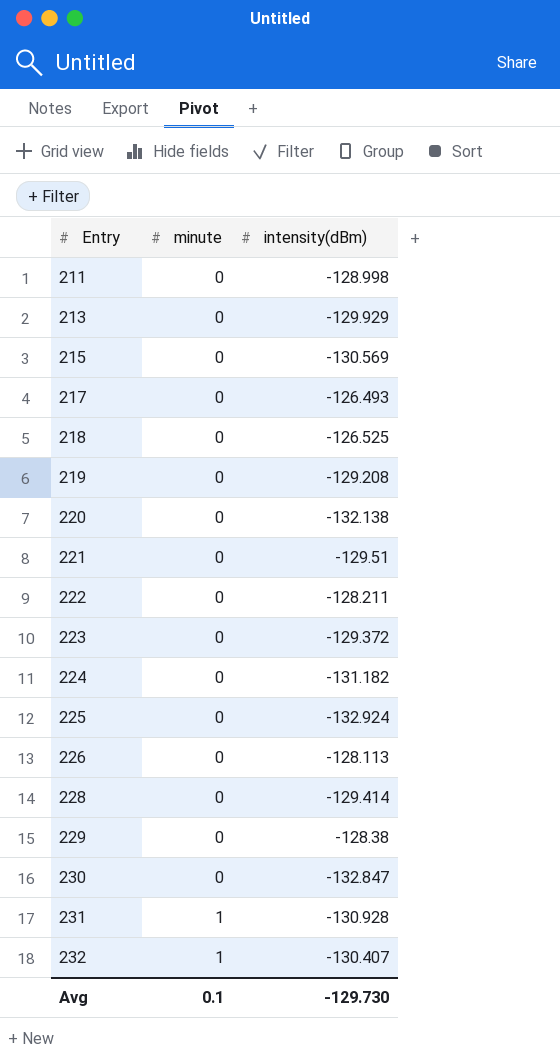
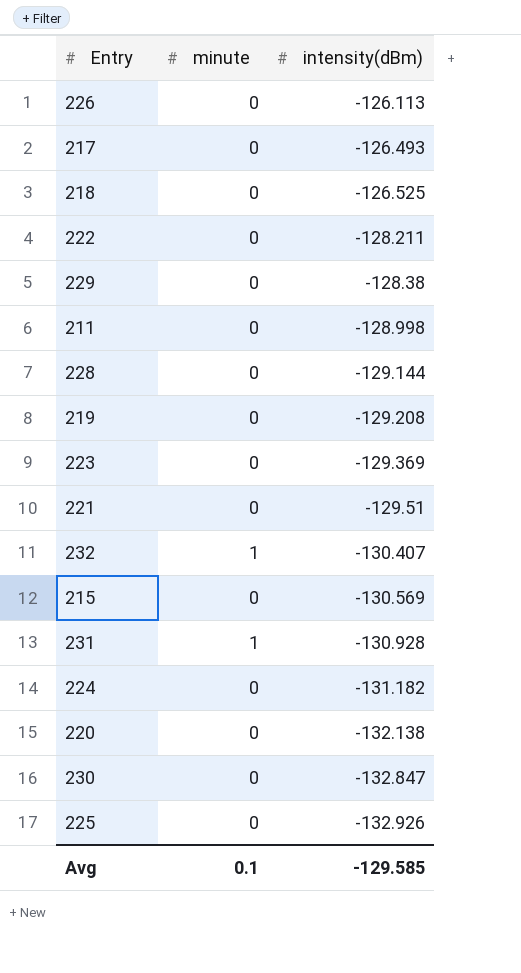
row order: Entry ascending -> intensity(dBm) descending
row 213: 0 | -129.929 -> none
226 | intensity(dBm): -128.113 -> -126.113
228 | intensity(dBm): -129.414 -> -129.144
223 | intensity(dBm): -129.372 -> -129.369
225 | intensity(dBm): -132.924 -> -132.926
Avg | intensity(dBm): -129.730 -> -129.585

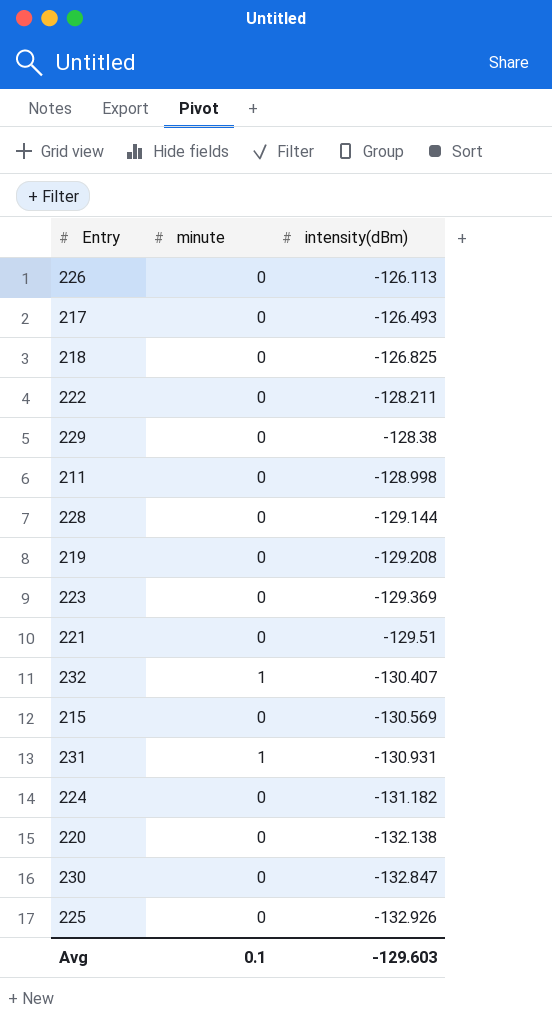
218 | intensity(dBm): -126.525 -> -126.825
231 | intensity(dBm): -130.928 -> -130.931
Avg | intensity(dBm): -129.585 -> -129.603

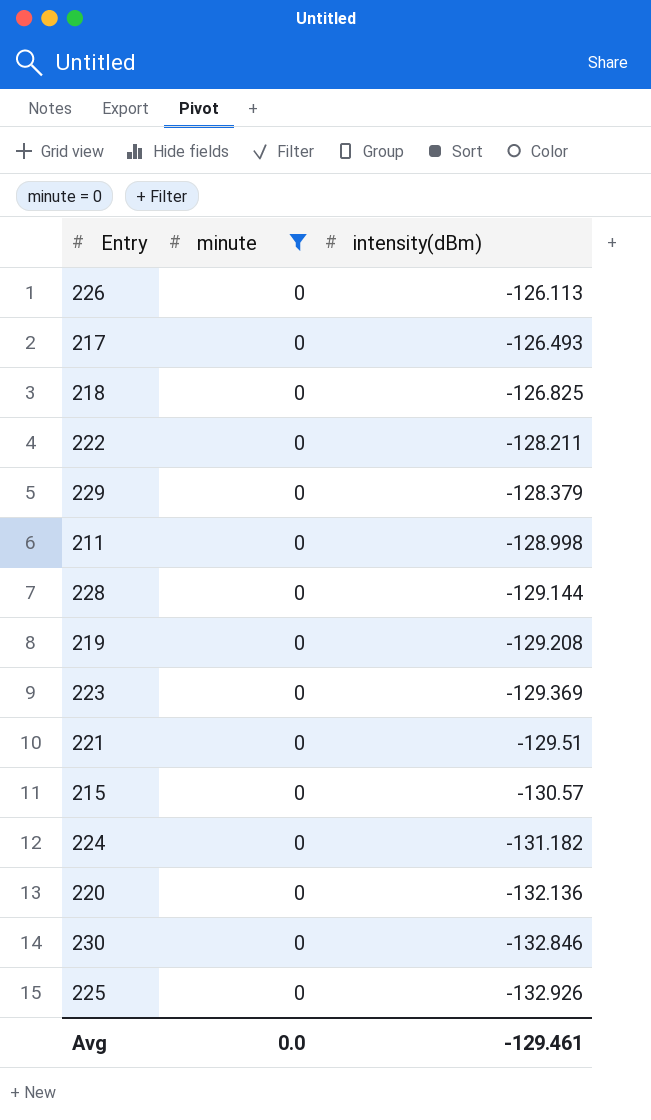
filter: none -> minute = 0
229 | intensity(dBm): -128.38 -> -128.379
215 | intensity(dBm): -130.569 -> -130.57
220 | intensity(dBm): -132.138 -> -132.136
230 | intensity(dBm): -132.847 -> -132.846
Avg | minute: 0.1 -> 0.0
Avg | intensity(dBm): -129.603 -> -129.461

